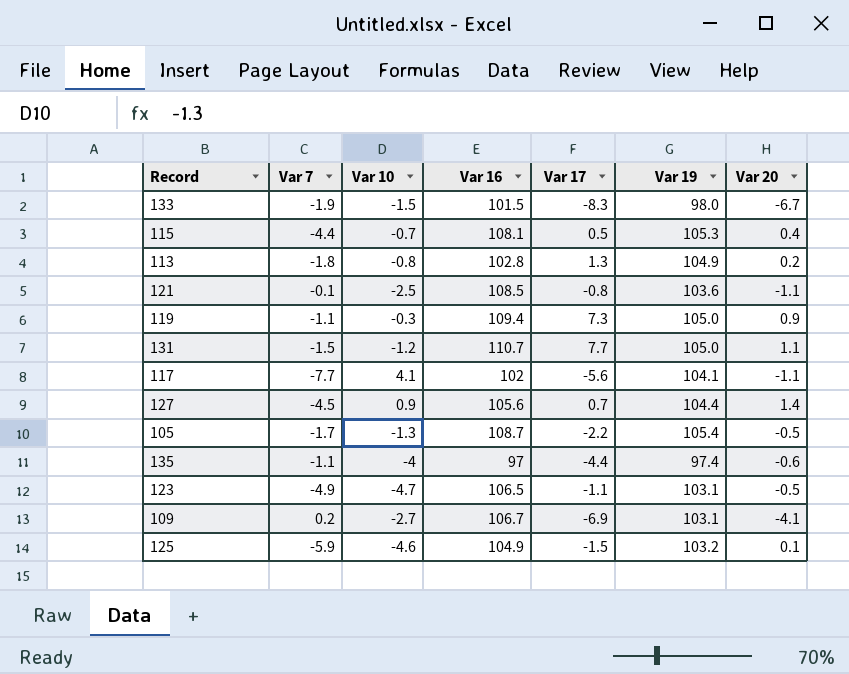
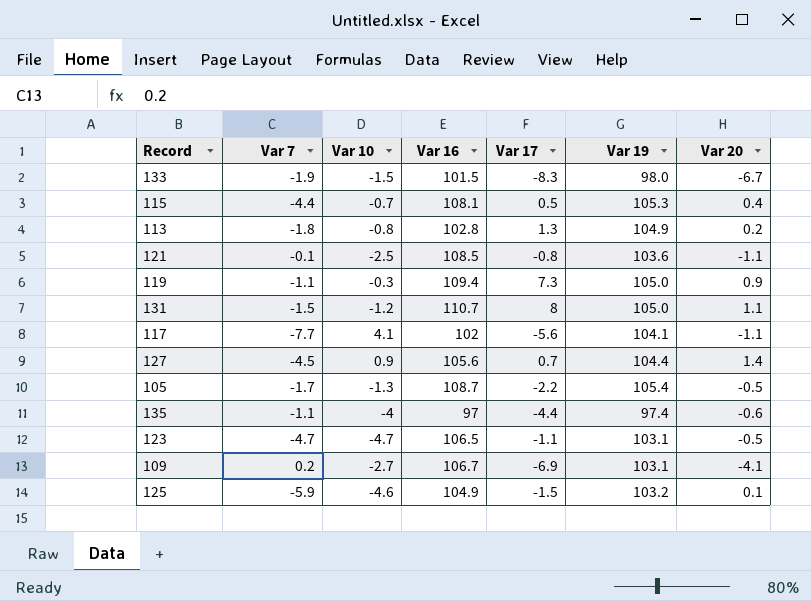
131 | Var 17: 7.7 -> 8
123 | Var 7: -4.9 -> -4.7

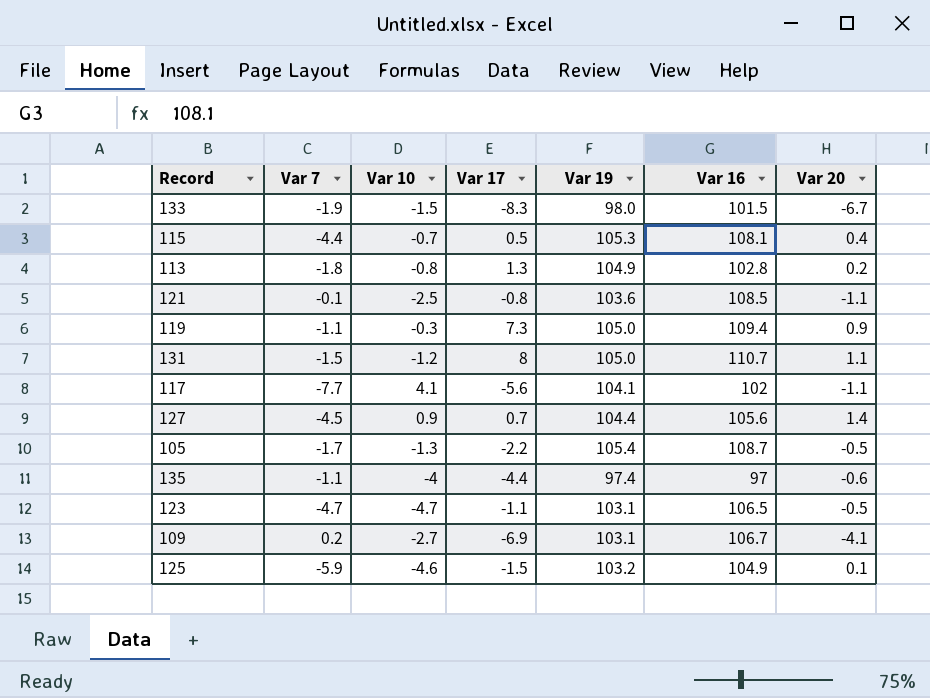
column Var 16 | position: 4 -> 6

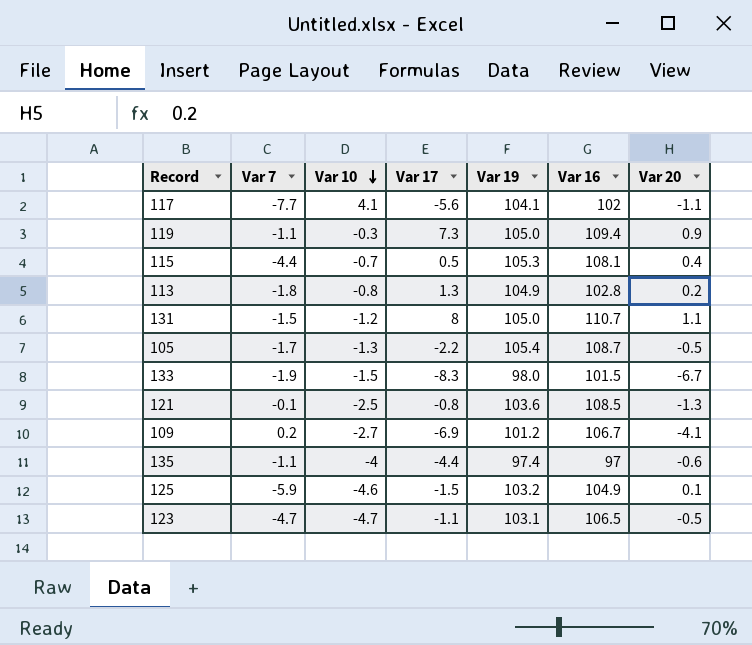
row order: none -> Var 10 descending
row 127: -4.5 | 0.9 | 0.7 | 104.4 | 105.6 | 1.4 -> none
121 | Var 20: -1.1 -> -1.3
109 | Var 19: 103.1 -> 101.2

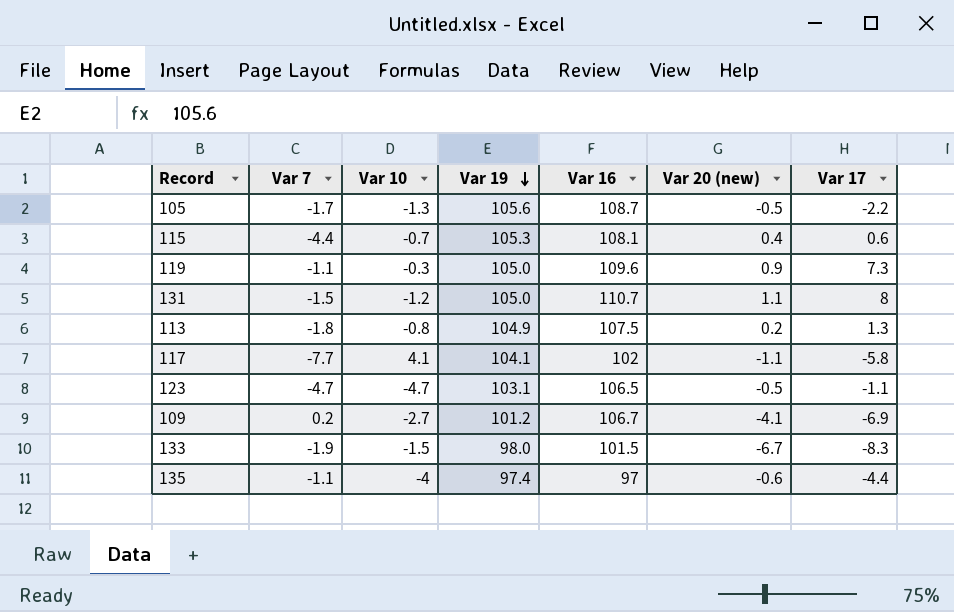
row order: Var 10 descending -> Var 19 descending
column name: Var 20 -> Var 20 (new)
column Var 17 | position: 4 -> 7
row 121: -0.1 | -2.5 | -0.8 | 103.6 | 108.5 | -1.3 -> none
row 125: -5.9 | -4.6 | -1.5 | 103.2 | 104.9 | 0.1 -> none
105 | Var 19: 105.4 -> 105.6
115 | Var 17: 0.5 -> 0.6
119 | Var 16: 109.4 -> 109.6
113 | Var 16: 102.8 -> 107.5
117 | Var 17: -5.6 -> -5.8

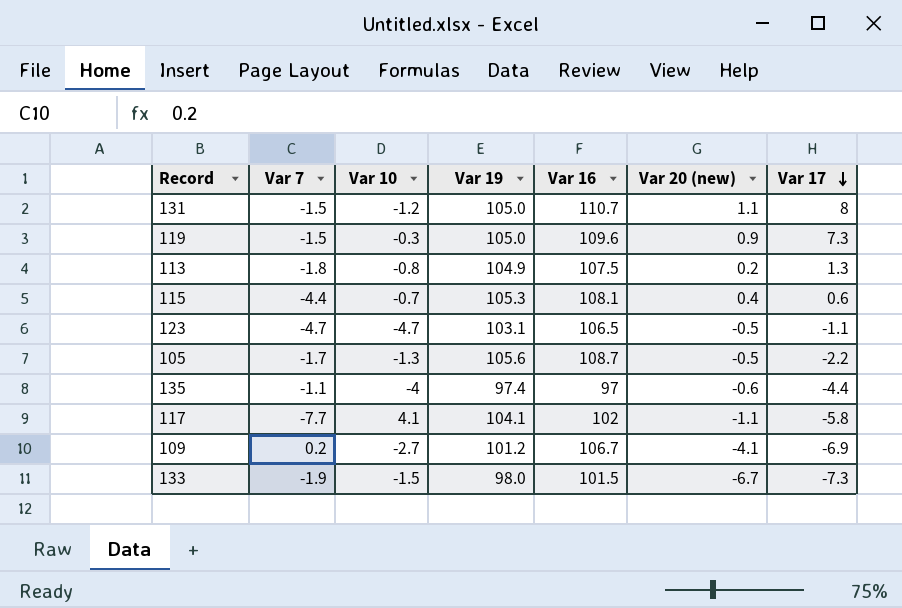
row order: Var 19 descending -> Var 17 descending
119 | Var 7: -1.1 -> -1.5
133 | Var 17: -8.3 -> -7.3

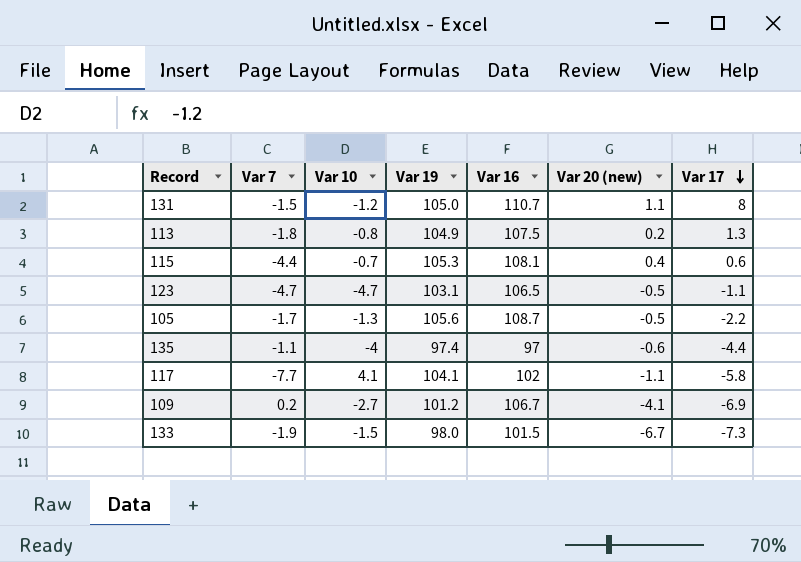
row 119: -1.5 | -0.3 | 105.0 | 109.6 | 0.9 | 7.3 -> none

